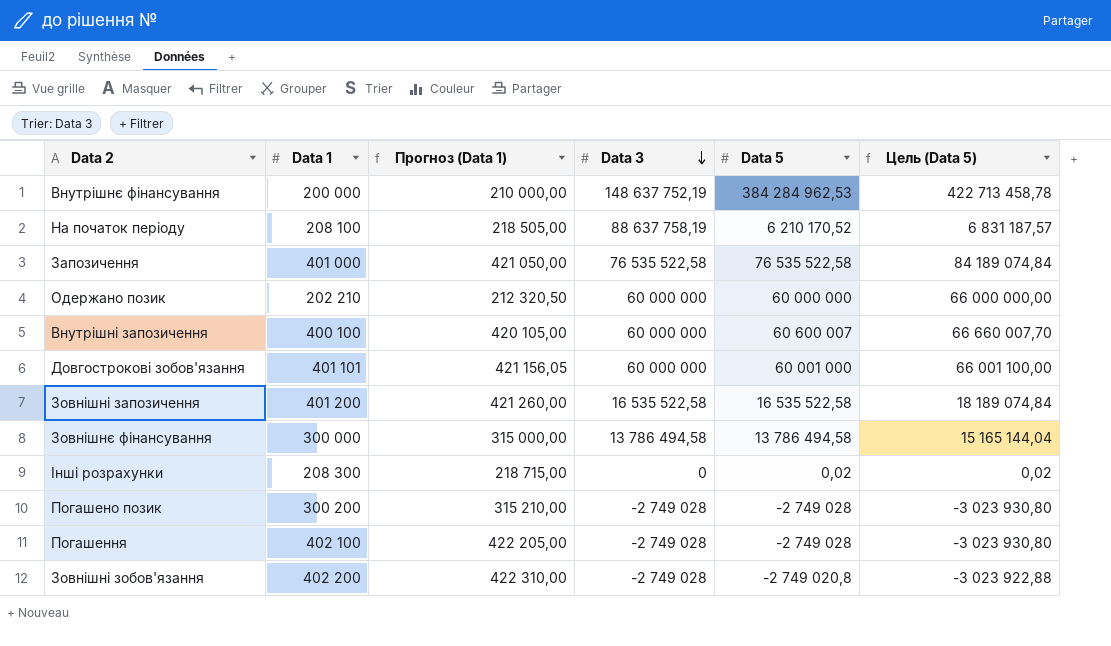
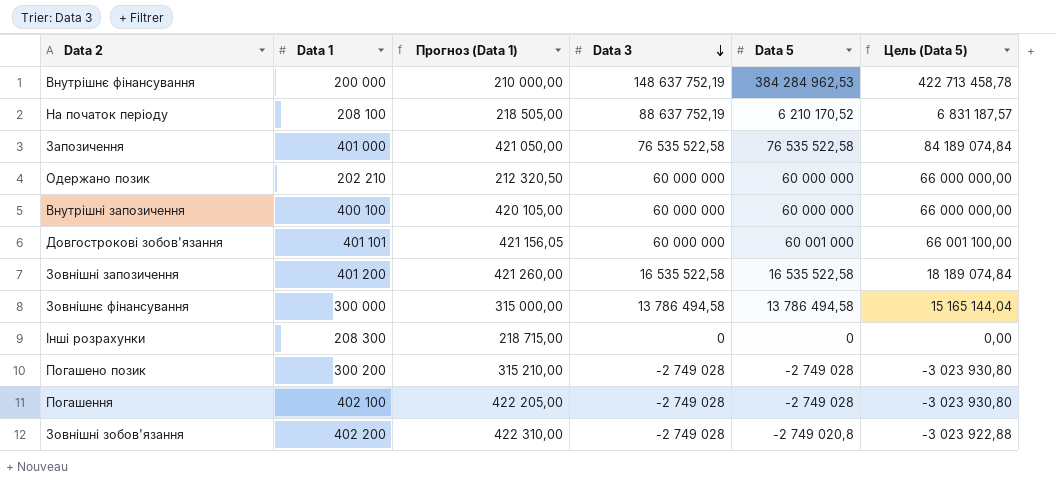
На початок періоду | Data 3: 88 637 758,19 -> 88 637 752,19
Внутрішні запозичення | Data 5: 60 600 007 -> 60 000 000
Внутрішні запозичення | Цель (Data 5): 66 660 007,70 -> 66 000 000,00
Інші розрахунки | Data 5: 0,02 -> 0
Інші розрахунки | Цель (Data 5): 0,02 -> 0,00

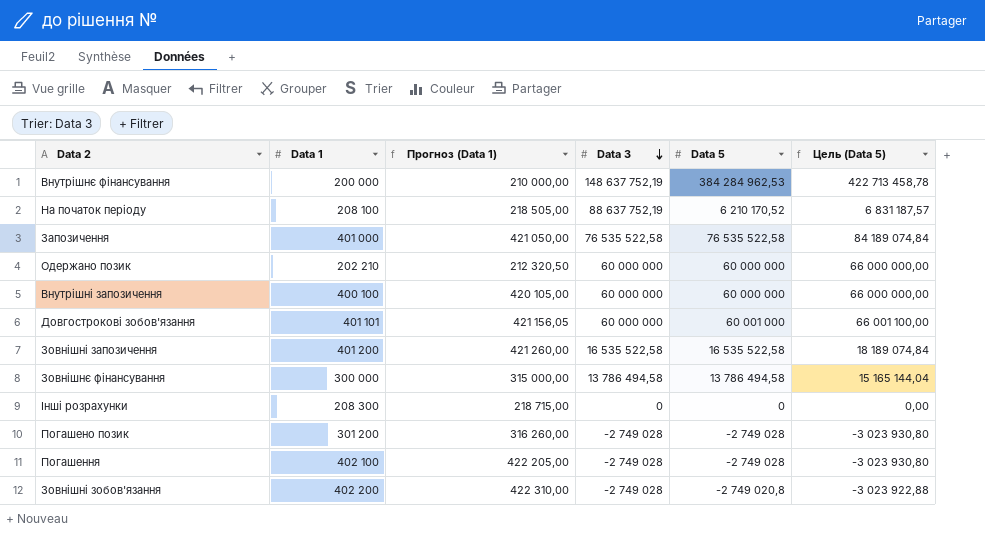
Погашено позик | Data 1: 300 200 -> 301 200
Погашено позик | Прогноз (Data 1): 315 210,00 -> 316 260,00

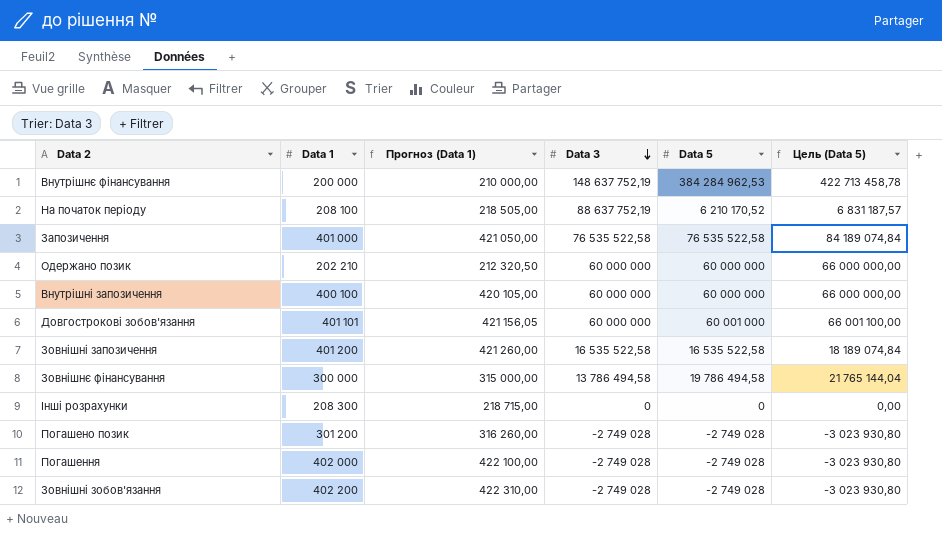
Зовнішнє фінансування | Data 5: 13 786 494,58 -> 19 786 494,58
Зовнішнє фінансування | Цель (Data 5): 15 165 144,04 -> 21 765 144,04
Погашення | Data 1: 402 100 -> 402 000
Погашення | Прогноз (Data 1): 422 205,00 -> 422 100,00
Зовнішні зобов'язання | Data 5: -2 749 020,8 -> -2 749 028
Зовнішні зобов'язання | Цель (Data 5): -3 023 922,88 -> -3 023 930,80

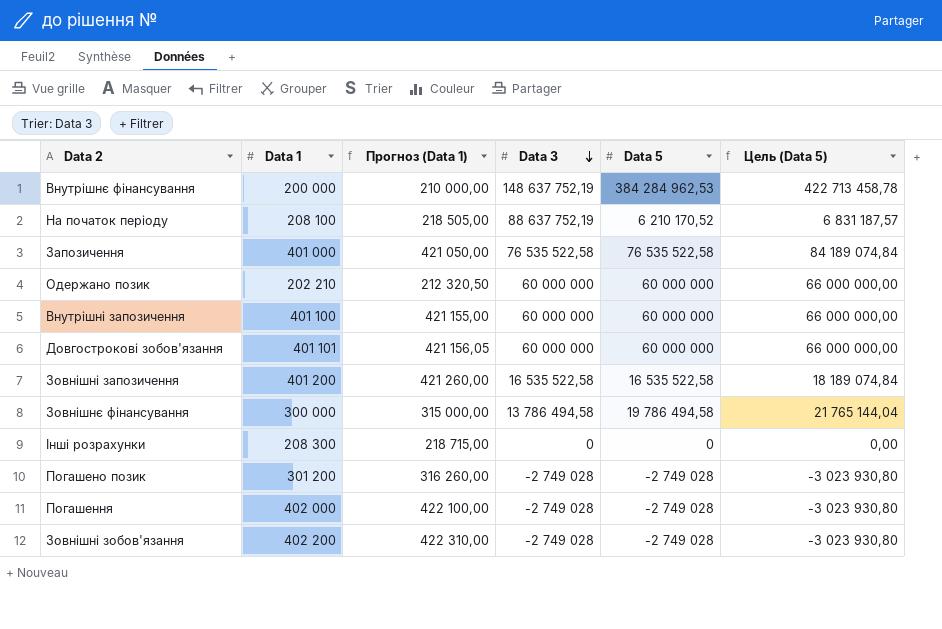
Внутрішні запозичення | Data 1: 400 100 -> 401 100
Внутрішні запозичення | Прогноз (Data 1): 420 105,00 -> 421 155,00
Довгострокові зобов'язання | Data 5: 60 001 000 -> 60 000 000
Довгострокові зобов'язання | Цель (Data 5): 66 001 100,00 -> 66 000 000,00

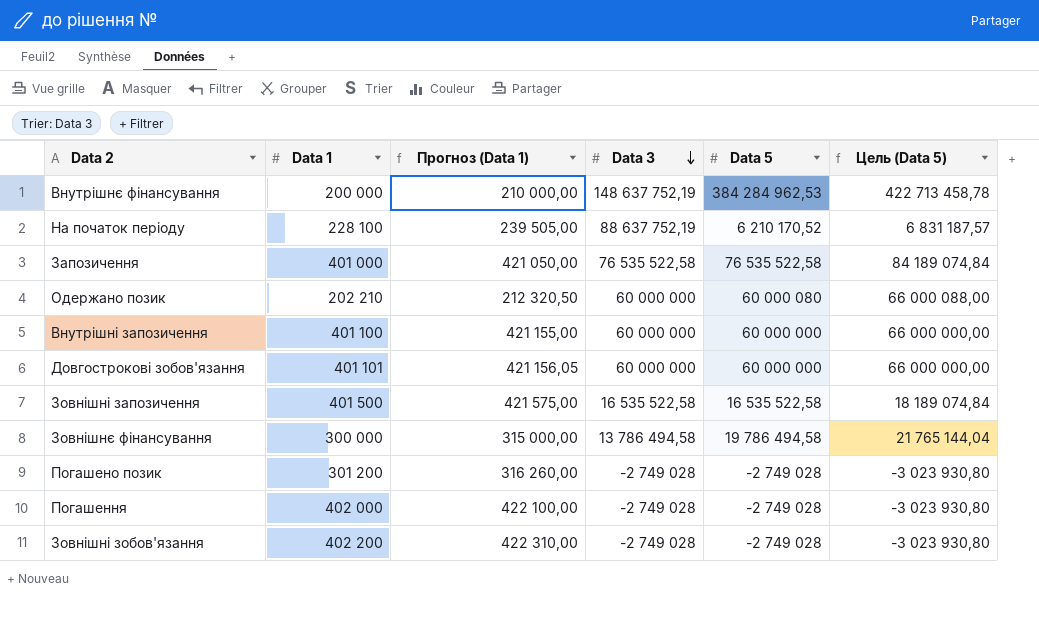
row Інші розрахунки: 208 300 | 218 715,00 | 0 | 0 | 0,00 -> none
На початок періоду | Data 1: 208 100 -> 228 100
На початок періоду | Прогноз (Data 1): 218 505,00 -> 239 505,00
Одержано позик | Data 5: 60 000 000 -> 60 000 080
Одержано позик | Цель (Data 5): 66 000 000,00 -> 66 000 088,00
Зовнішні запозичення | Data 1: 401 200 -> 401 500
Зовнішні запозичення | Прогноз (Data 1): 421 260,00 -> 421 575,00

